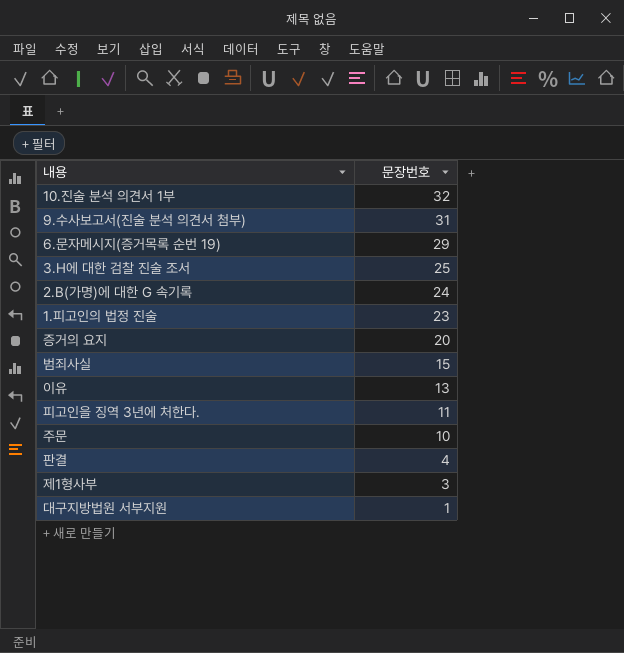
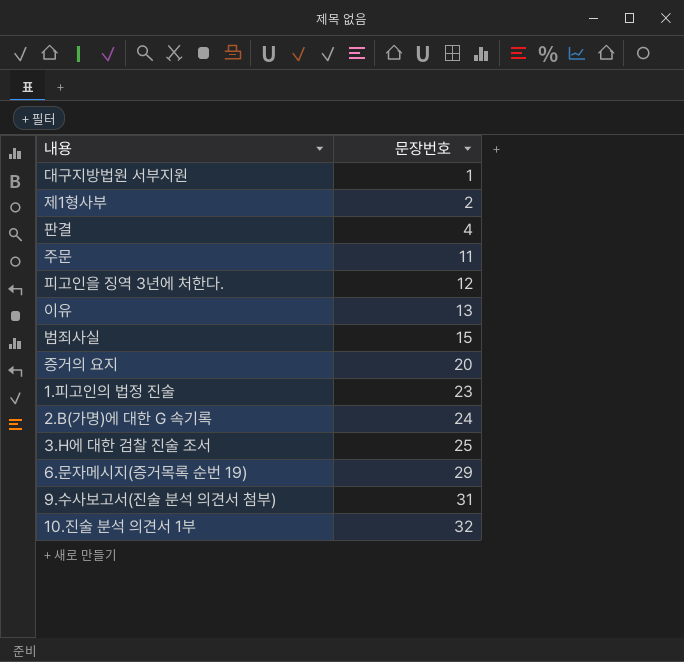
row order: 문장번호 descending -> 문장번호 ascending
제1형사부 | 문장번호: 3 -> 2
주문 | 문장번호: 10 -> 11
피고인을 징역 3년에 처한다. | 문장번호: 11 -> 12

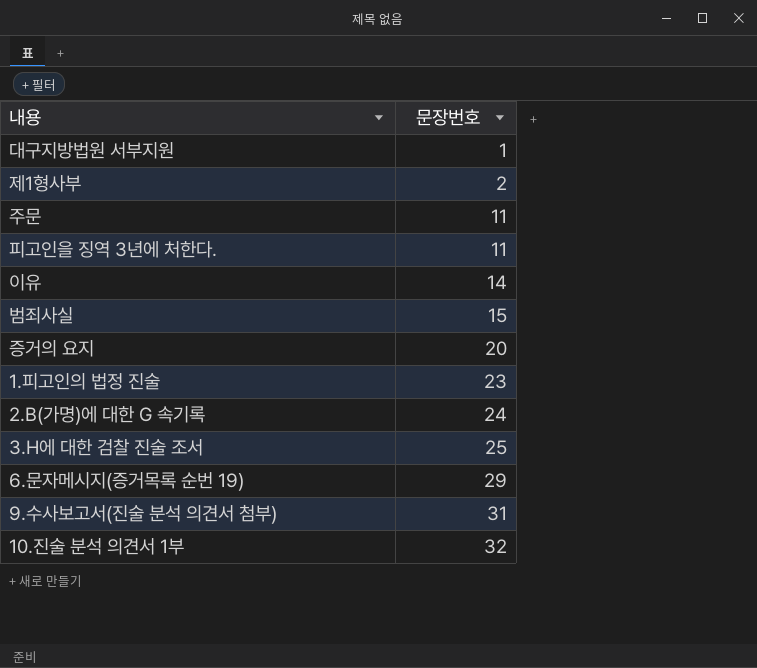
row 판결: 4 -> none
피고인을 징역 3년에 처한다. | 문장번호: 12 -> 11
이유 | 문장번호: 13 -> 14

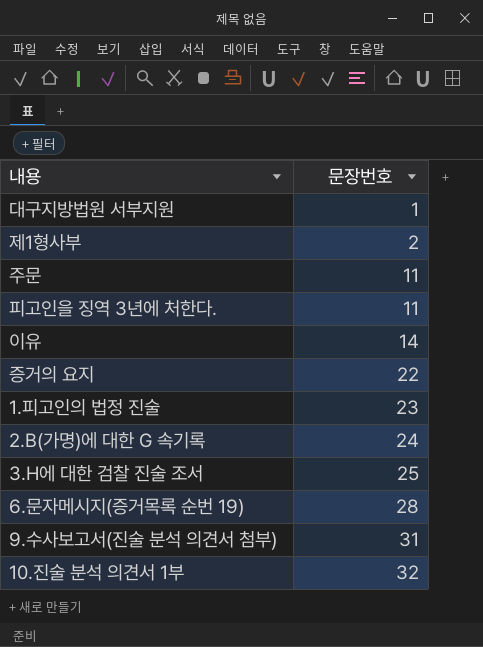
row 범죄사실: 15 -> none
증거의 요지 | 문장번호: 20 -> 22
6.문자메시지(증거목록 순번 19) | 문장번호: 29 -> 28

